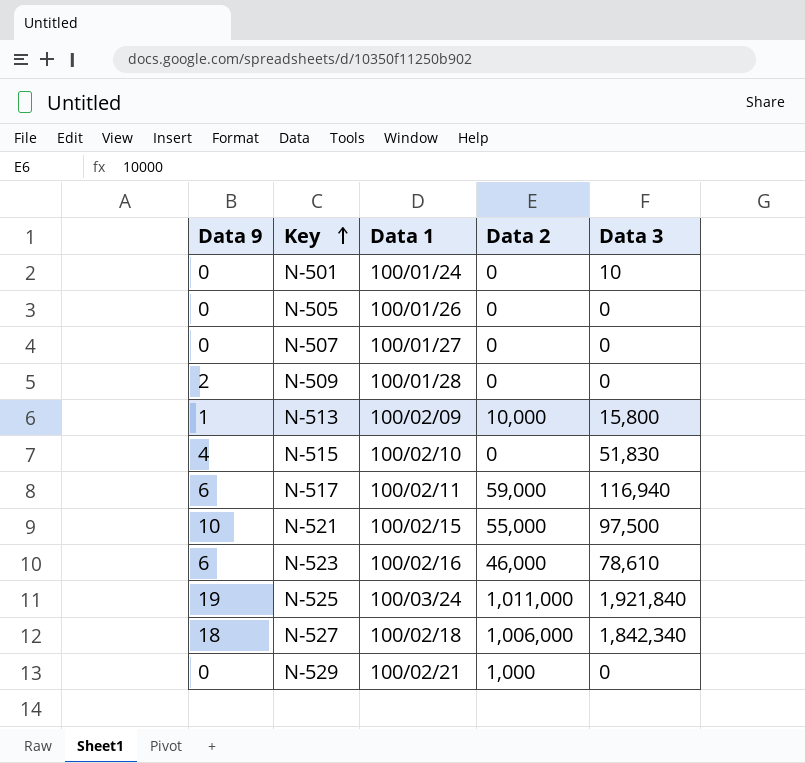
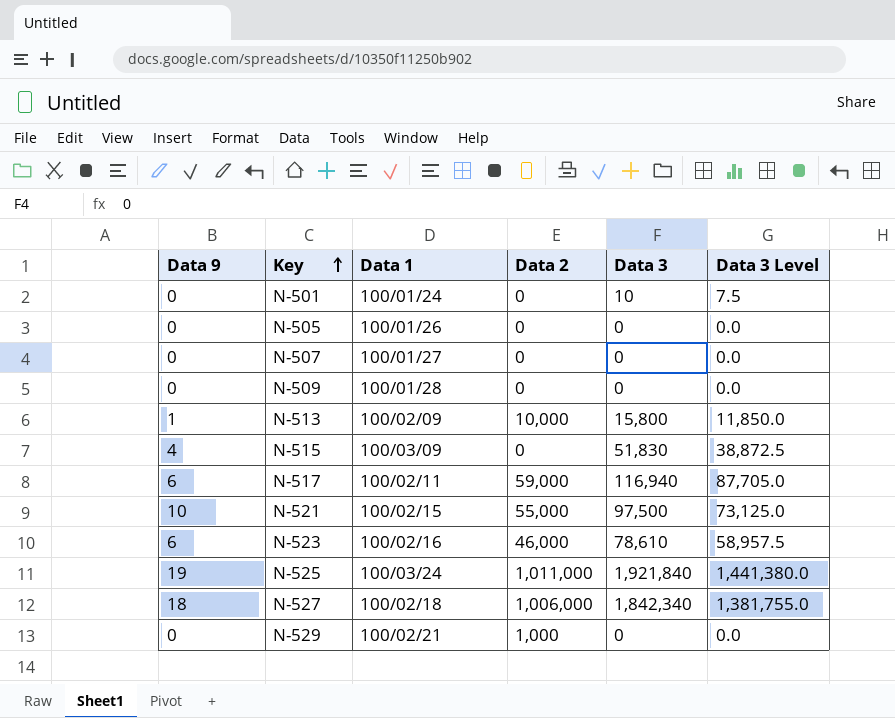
column Data 3 Level | formula: none -> [Data 3] * 0.75
N-509 | Data 9: 2 -> 0
N-515 | Data 1: 100/02/10 -> 100/03/09

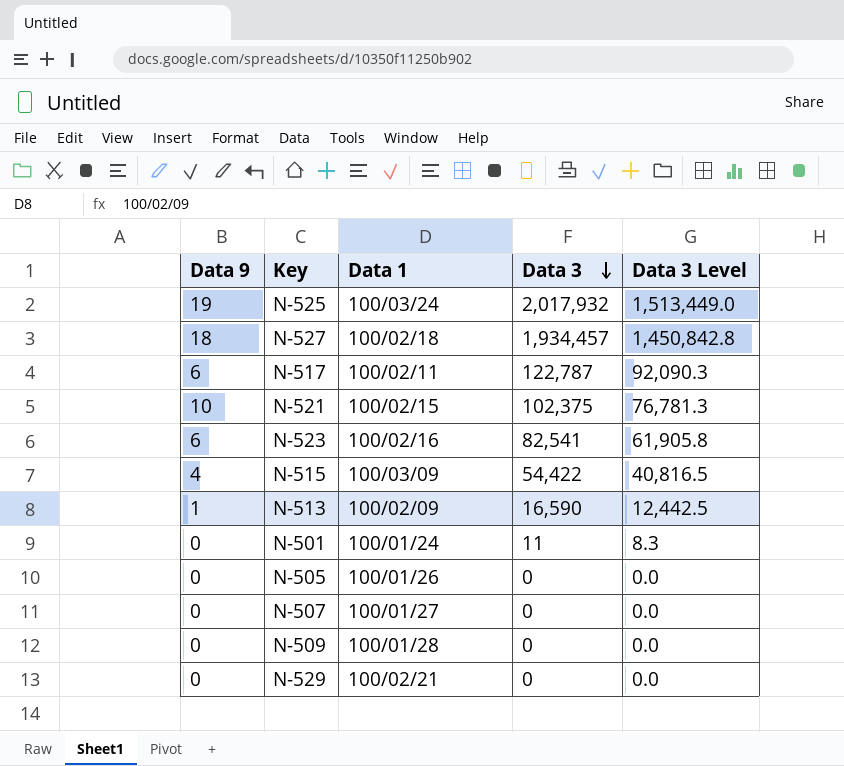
row order: Key ascending -> Data 3 descending
column Data 2 | position: 4 -> none
N-525 | Data 3: 1,921,840 -> 2,017,932
N-525 | Data 3 Level: 1,441,380.0 -> 1,513,449.0
N-527 | Data 3: 1,842,340 -> 1,934,457
N-527 | Data 3 Level: 1,381,755.0 -> 1,450,842.8
N-517 | Data 3: 116,940 -> 122,787
N-517 | Data 3 Level: 87,705.0 -> 92,090.3
N-521 | Data 3: 97,500 -> 102,375
N-521 | Data 3 Level: 73,125.0 -> 76,781.3
N-523 | Data 3: 78,610 -> 82,541
N-523 | Data 3 Level: 58,957.5 -> 61,905.8
N-515 | Data 3: 51,830 -> 54,422
N-515 | Data 3 Level: 38,872.5 -> 40,816.5
N-513 | Data 3: 15,800 -> 16,590
N-513 | Data 3 Level: 11,850.0 -> 12,442.5
N-501 | Data 3: 10 -> 11
N-501 | Data 3 Level: 7.5 -> 8.3

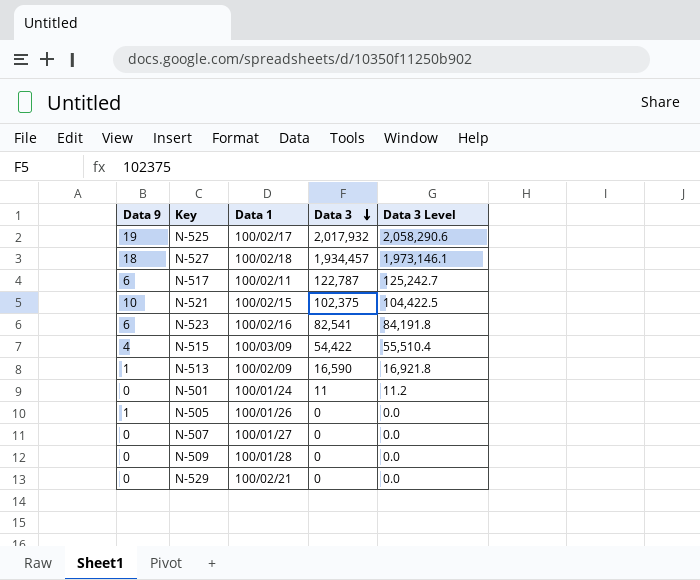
column Data 3 Level | formula: [Data 3] * 0.75 -> [Data 3] * 1.02
N-525 | Data 1: 100/03/24 -> 100/02/17
N-505 | Data 9: 0 -> 1

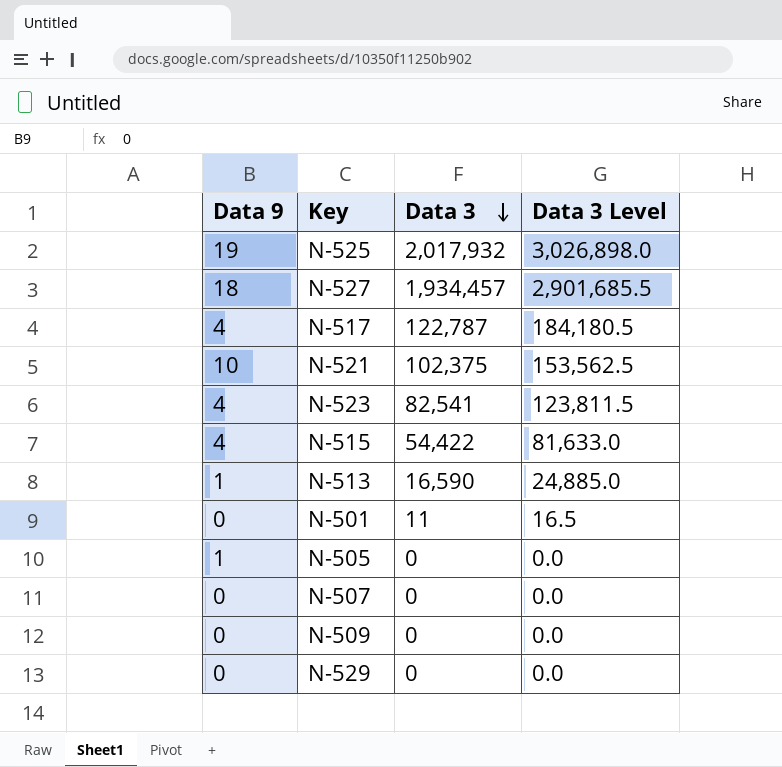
column Data 1 | position: 3 -> none
column Data 3 Level | formula: [Data 3] * 1.02 -> [Data 3] * 1.5
N-517 | Data 9: 6 -> 4
N-523 | Data 9: 6 -> 4

